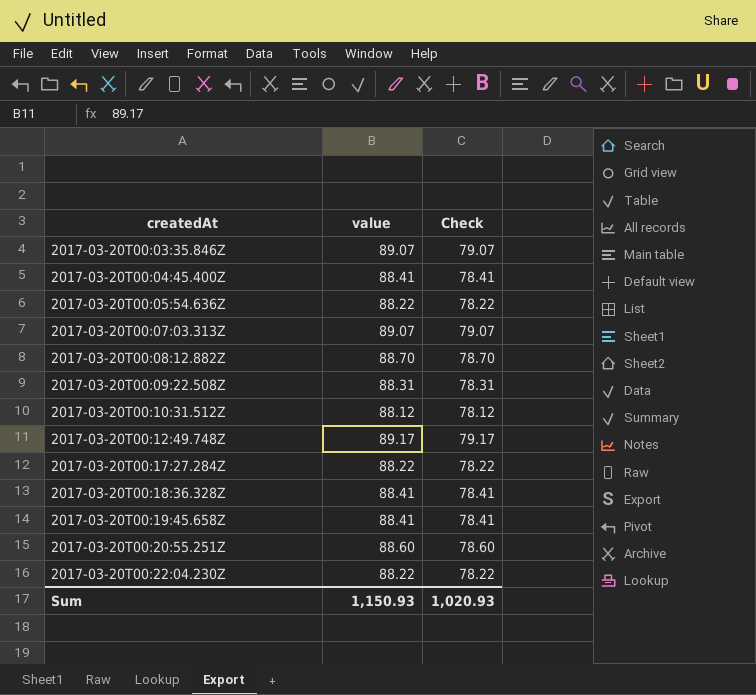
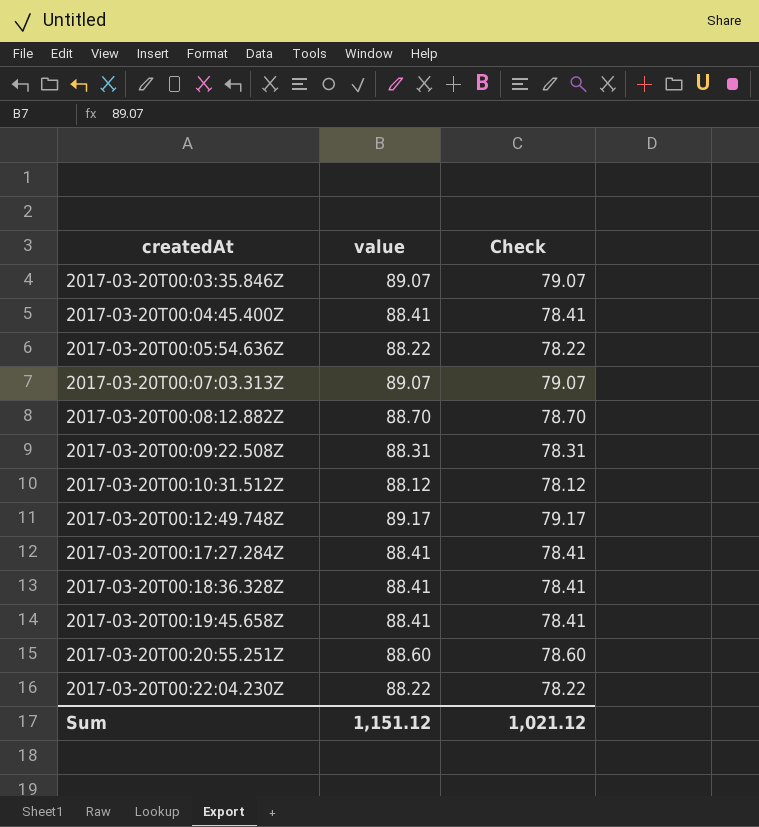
2017-03-20T00:17:27.284Z | value: 88.22 -> 88.41
2017-03-20T00:17:27.284Z | Check: 78.22 -> 78.41
Sum | value: 1,150.93 -> 1,151.12
Sum | Check: 1,020.93 -> 1,021.12

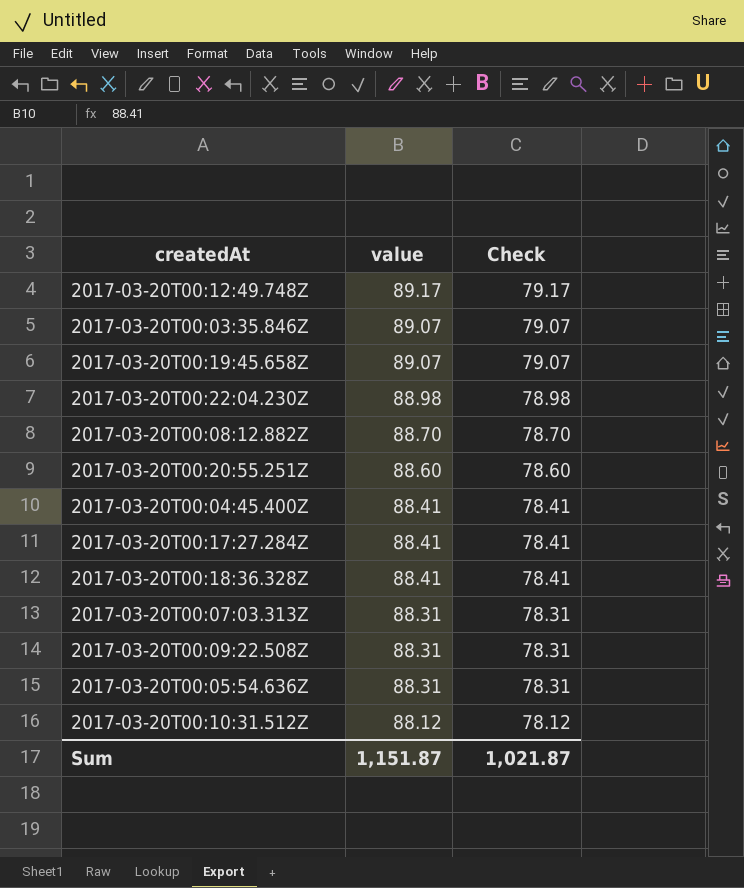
row order: createdAt ascending -> value descending
2017-03-20T00:19:45.658Z | value: 88.41 -> 89.07
2017-03-20T00:19:45.658Z | Check: 78.41 -> 79.07
2017-03-20T00:22:04.230Z | value: 88.22 -> 88.98
2017-03-20T00:22:04.230Z | Check: 78.22 -> 78.98
2017-03-20T00:07:03.313Z | value: 89.07 -> 88.31
2017-03-20T00:07:03.313Z | Check: 79.07 -> 78.31
2017-03-20T00:05:54.636Z | value: 88.22 -> 88.31
2017-03-20T00:05:54.636Z | Check: 78.22 -> 78.31
Sum | value: 1,151.12 -> 1,151.87
Sum | Check: 1,021.12 -> 1,021.87

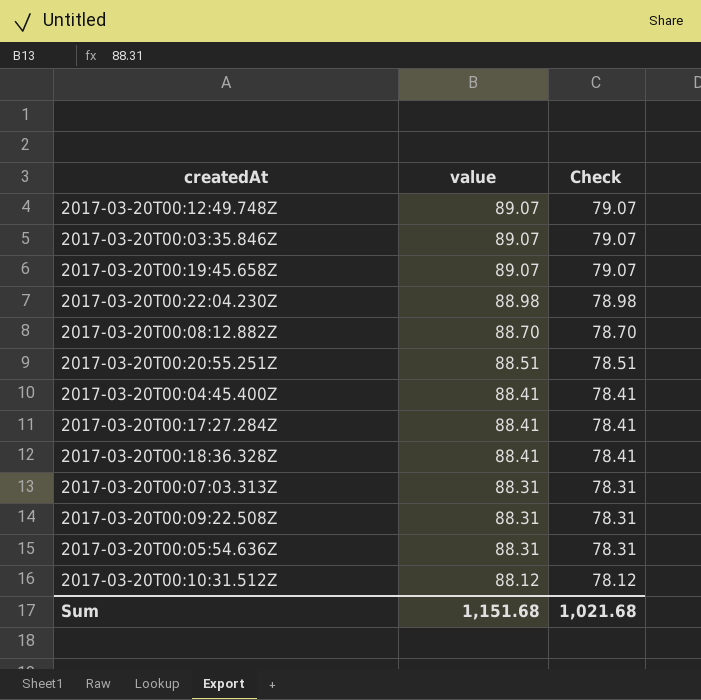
2017-03-20T00:12:49.748Z | value: 89.17 -> 89.07
2017-03-20T00:12:49.748Z | Check: 79.17 -> 79.07
2017-03-20T00:20:55.251Z | value: 88.60 -> 88.51
2017-03-20T00:20:55.251Z | Check: 78.60 -> 78.51
Sum | value: 1,151.87 -> 1,151.68
Sum | Check: 1,021.87 -> 1,021.68

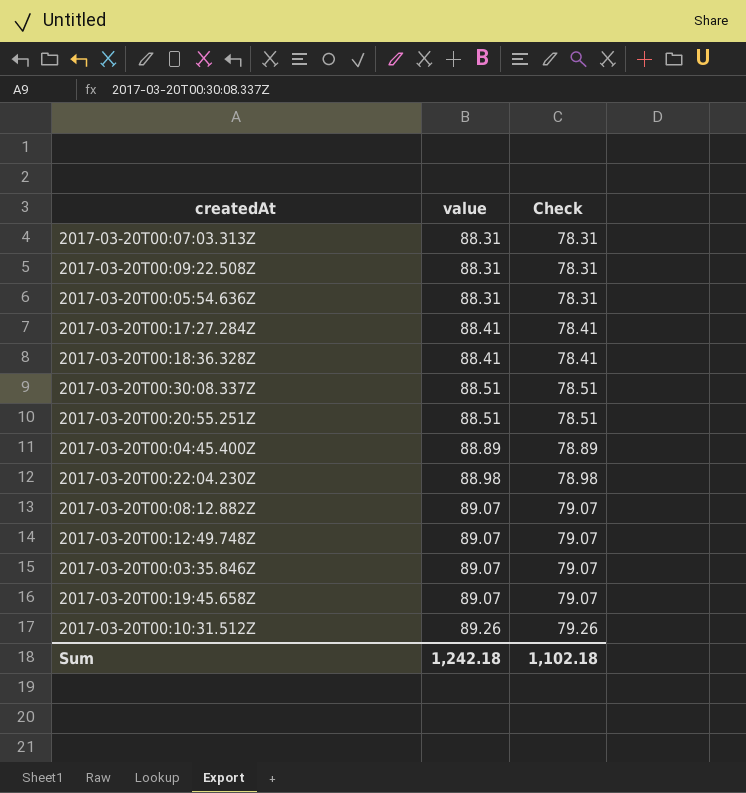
row order: value descending -> value ascending
row 2017-03-20T00:30:08.337Z: none -> 88.51 | 78.51
2017-03-20T00:04:45.400Z | value: 88.41 -> 88.89
2017-03-20T00:04:45.400Z | Check: 78.41 -> 78.89
2017-03-20T00:08:12.882Z | value: 88.70 -> 89.07
2017-03-20T00:08:12.882Z | Check: 78.70 -> 79.07
2017-03-20T00:10:31.512Z | value: 88.12 -> 89.26
2017-03-20T00:10:31.512Z | Check: 78.12 -> 79.26
Sum | value: 1,151.68 -> 1,242.18
Sum | Check: 1,021.68 -> 1,102.18

